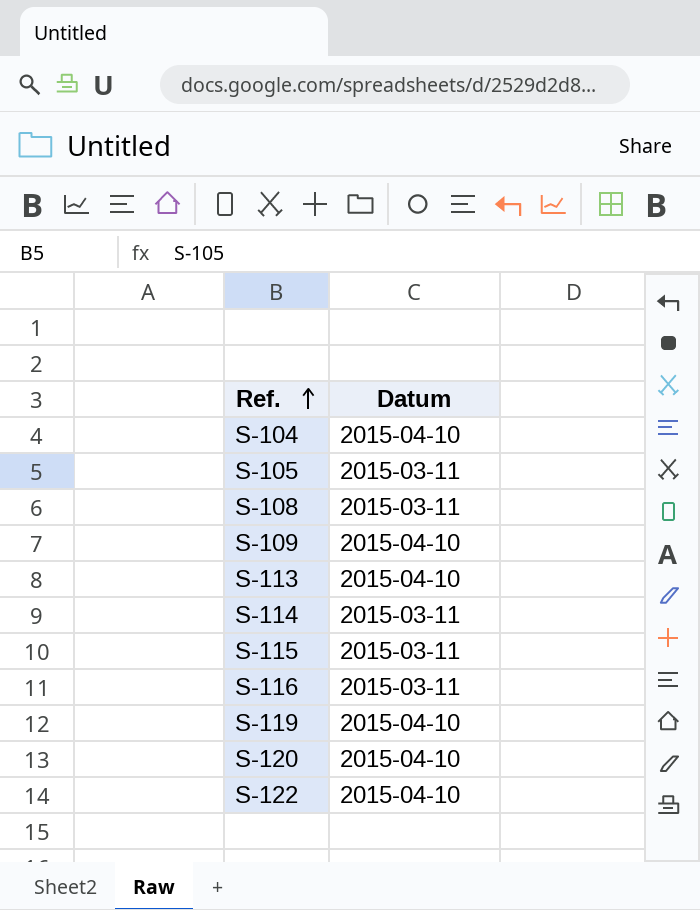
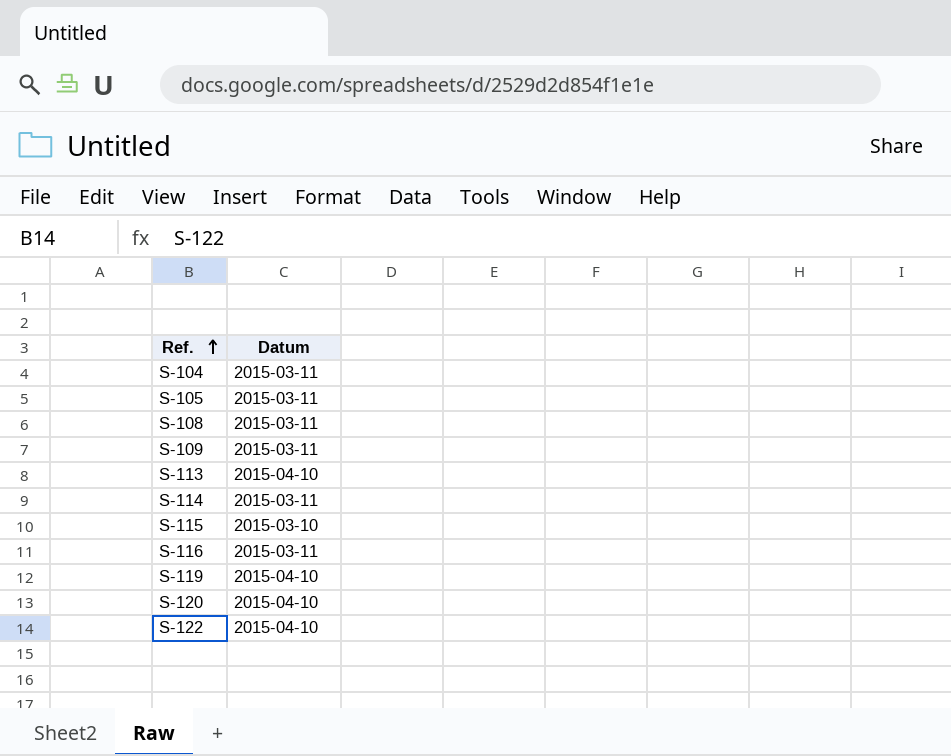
S-104 | Datum: 2015-04-10 -> 2015-03-11
S-109 | Datum: 2015-04-10 -> 2015-03-11
S-115 | Datum: 2015-03-11 -> 2015-03-10

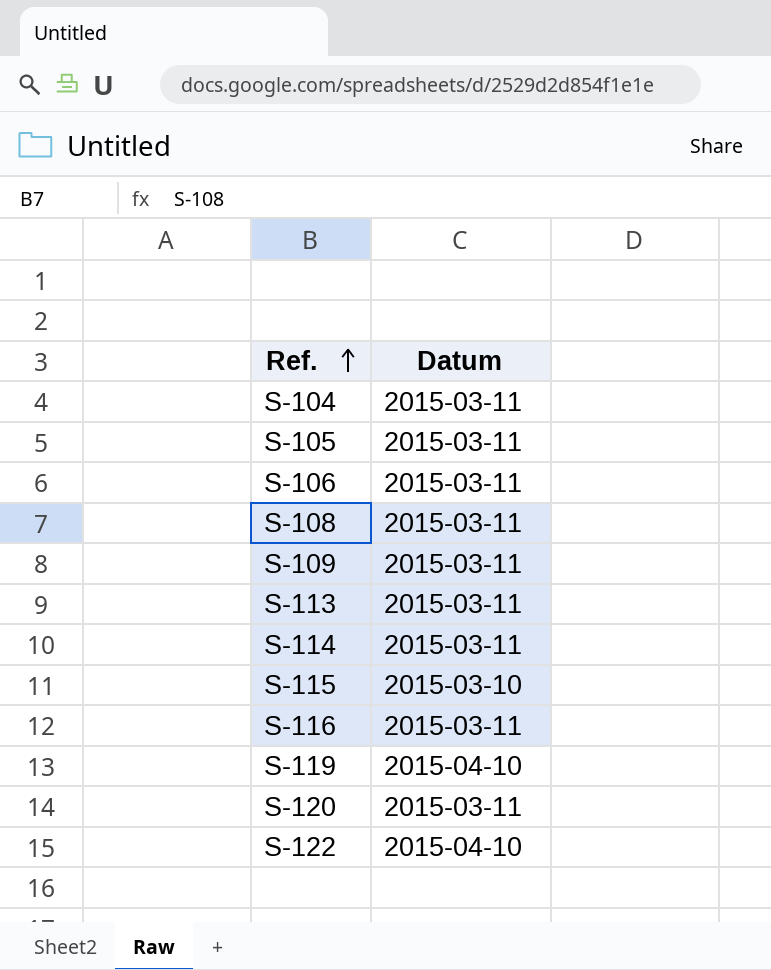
row S-106: none -> 2015-03-11
S-113 | Datum: 2015-04-10 -> 2015-03-11
S-120 | Datum: 2015-04-10 -> 2015-03-11

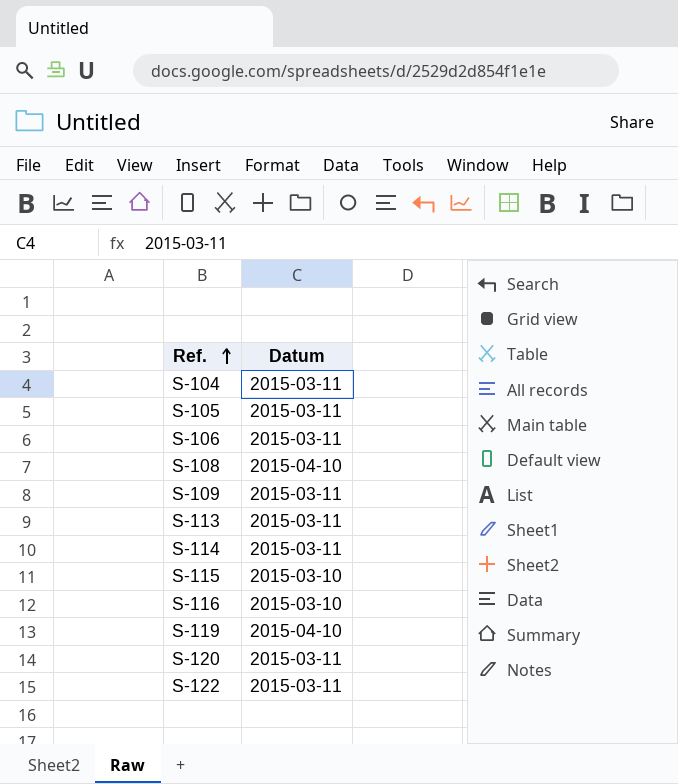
S-108 | Datum: 2015-03-11 -> 2015-04-10
S-116 | Datum: 2015-03-11 -> 2015-03-10
S-122 | Datum: 2015-04-10 -> 2015-03-11

